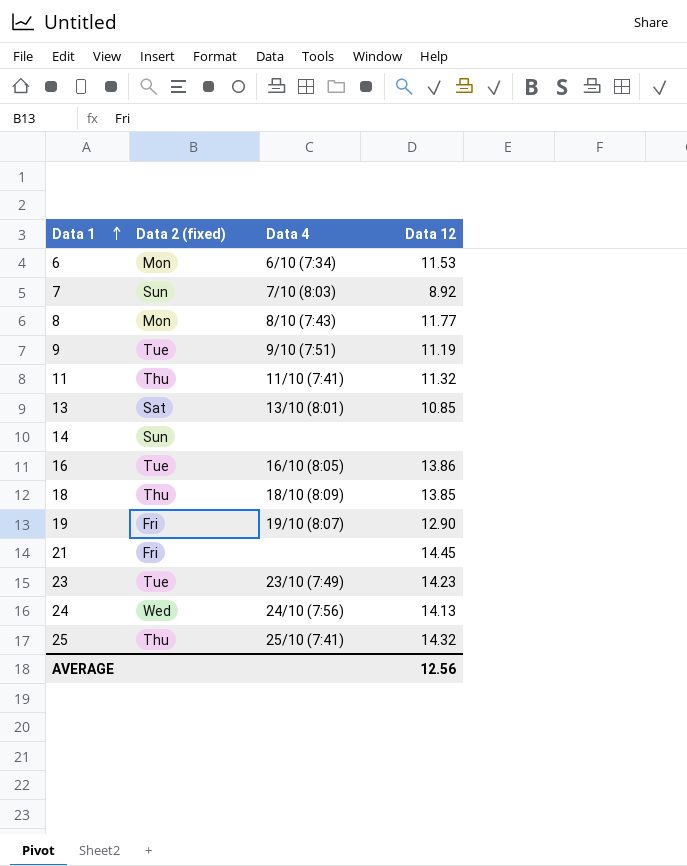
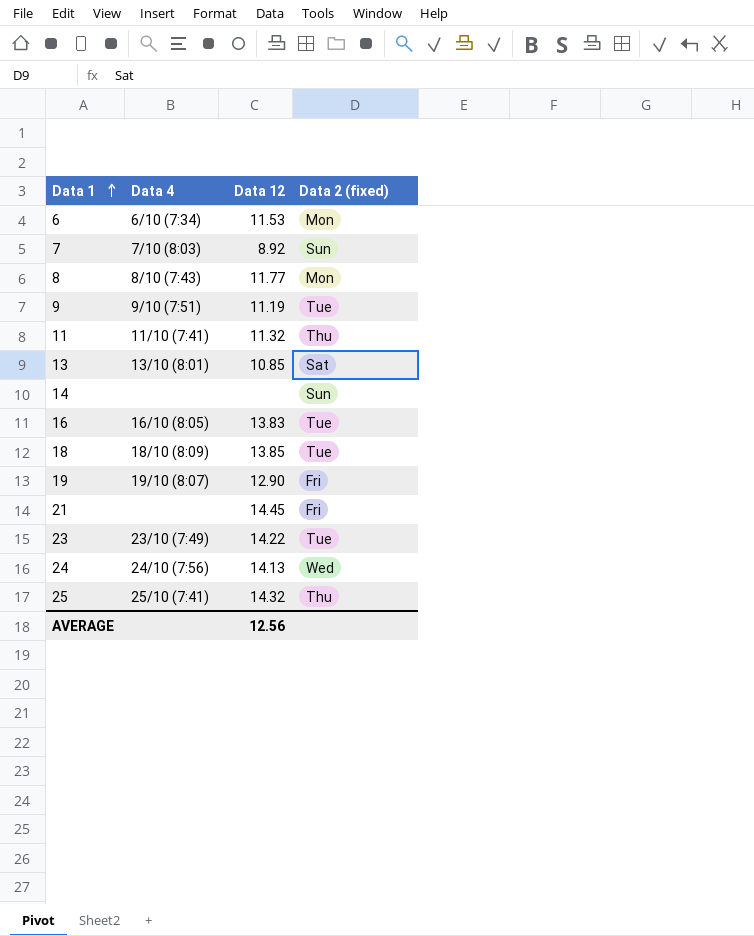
column Data 2 (fixed) | position: 2 -> 4
16 | Data 12: 13.86 -> 13.83
18 | Data 2 (fixed): Thu -> Tue
23 | Data 12: 14.23 -> 14.22

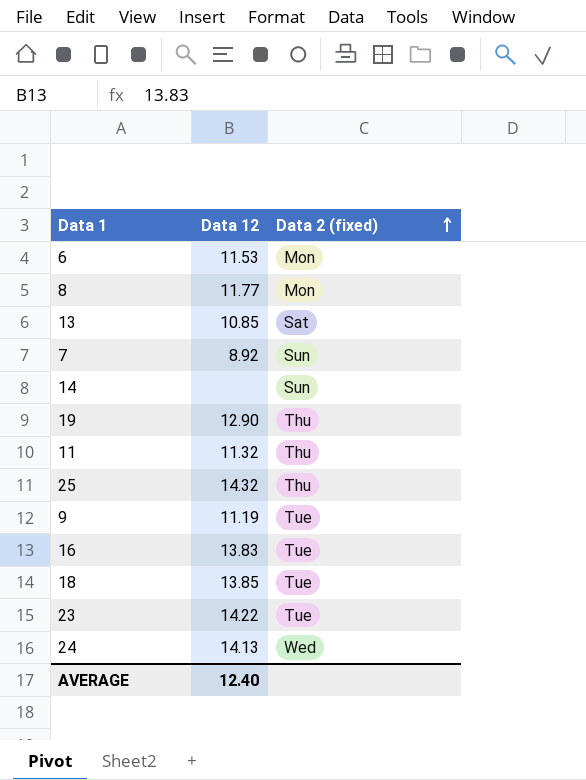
row order: Data 1 ascending -> Data 2 (fixed) ascending
column Data 4 | position: 2 -> none
row 21: none | 14.45 | Fri -> none
19 | Data 2 (fixed): Fri -> Thu
AVERAGE | Data 12: 12.56 -> 12.40

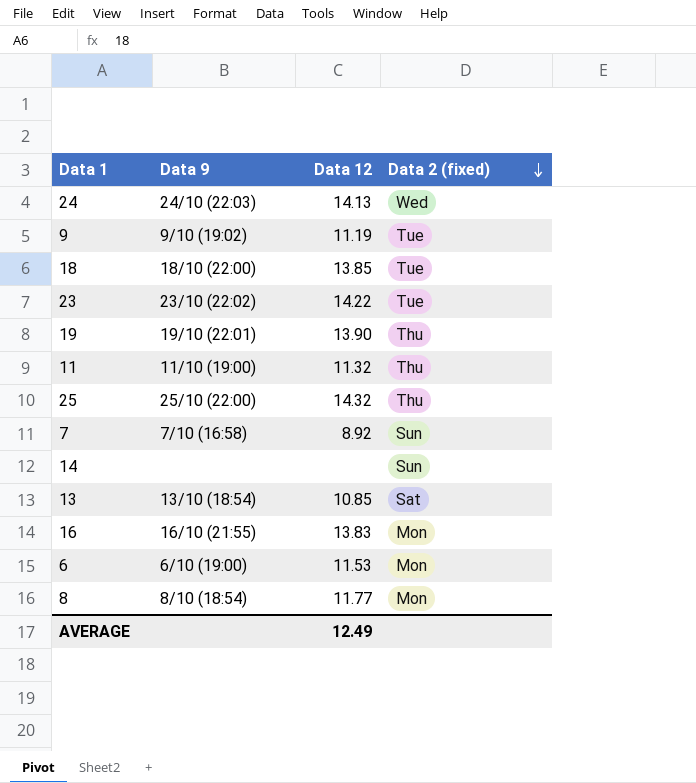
row order: Data 2 (fixed) ascending -> Data 2 (fixed) descending
column Data 9 | position: none -> 2
19 | Data 12: 12.90 -> 13.90
16 | Data 2 (fixed): Tue -> Mon
AVERAGE | Data 12: 12.40 -> 12.49

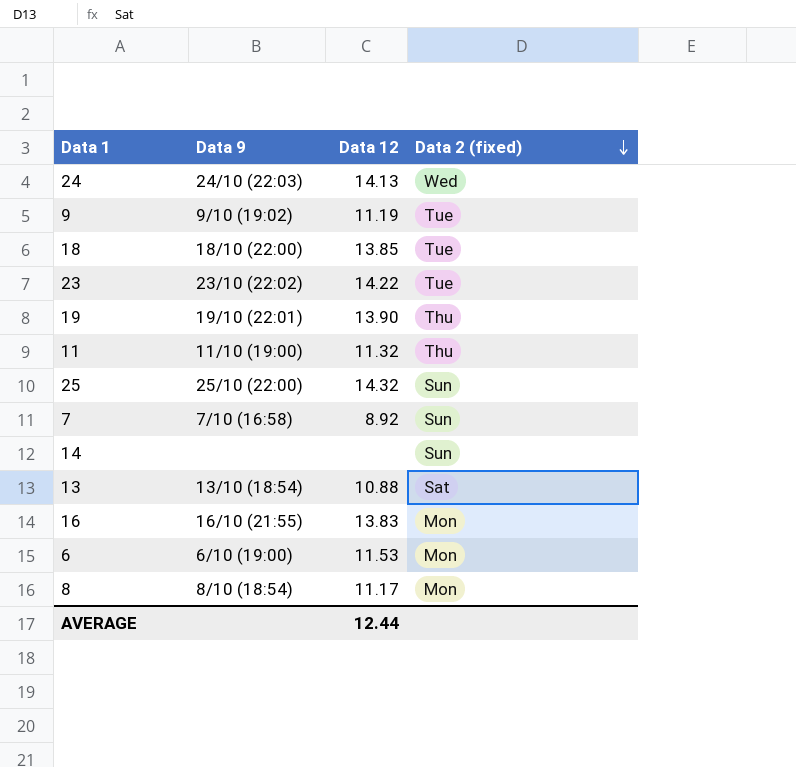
25 | Data 2 (fixed): Thu -> Sun
13 | Data 12: 10.85 -> 10.88
8 | Data 12: 11.77 -> 11.17
AVERAGE | Data 12: 12.49 -> 12.44

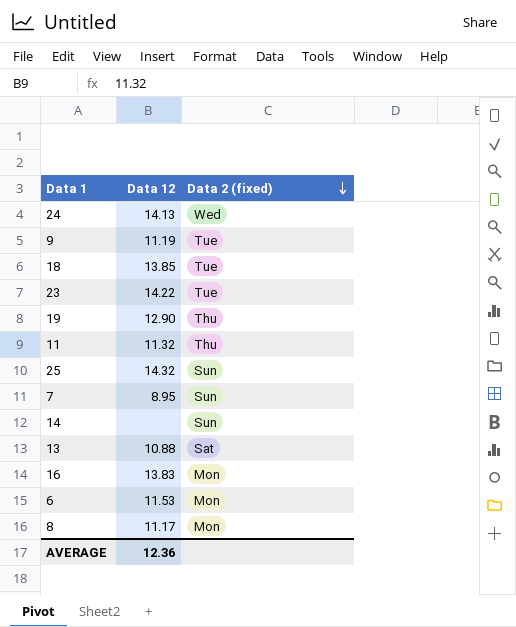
column Data 9 | position: 2 -> none
19 | Data 12: 13.90 -> 12.90
7 | Data 12: 8.92 -> 8.95
AVERAGE | Data 12: 12.44 -> 12.36

